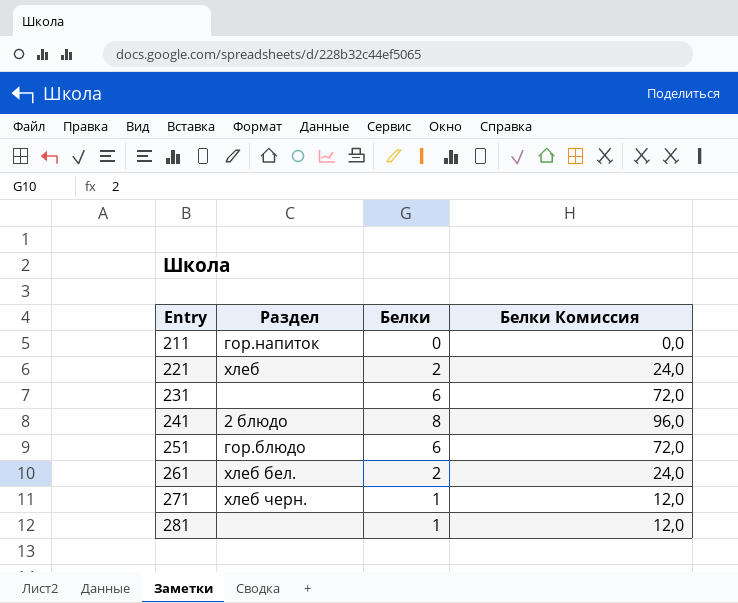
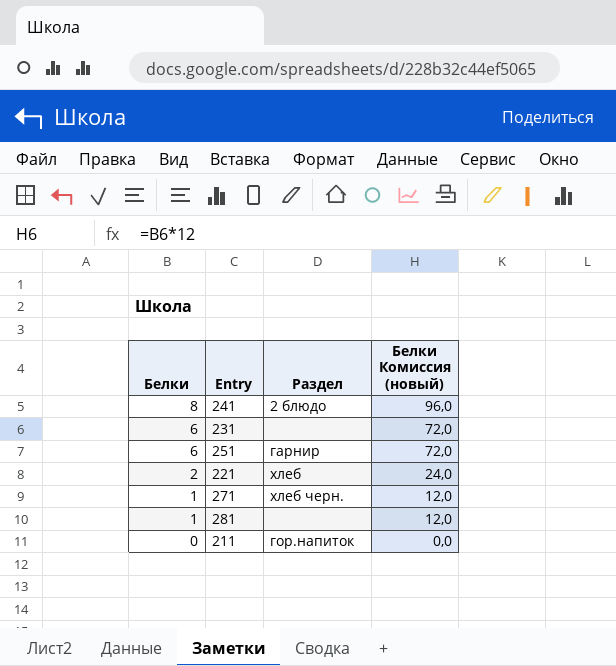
row order: Entry ascending -> Белки descending
column Белки | position: 3 -> 1
column name: Белки Комиссия -> Белки Комиссия (новый)
row 261: хлеб бел. | 2 | 24,0 -> none
251 | Раздел: гор.блюдо -> гарнир

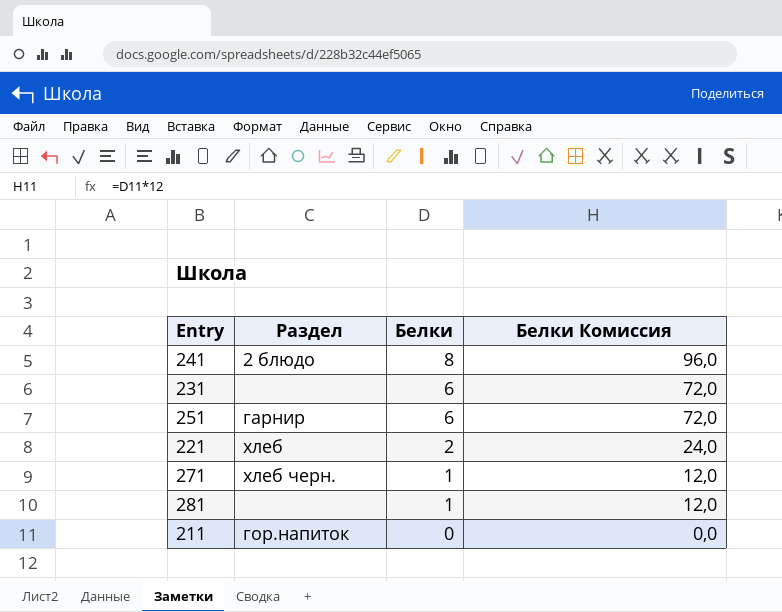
column Белки | position: 1 -> 3
column name: Белки Комиссия (новый) -> Белки Комиссия

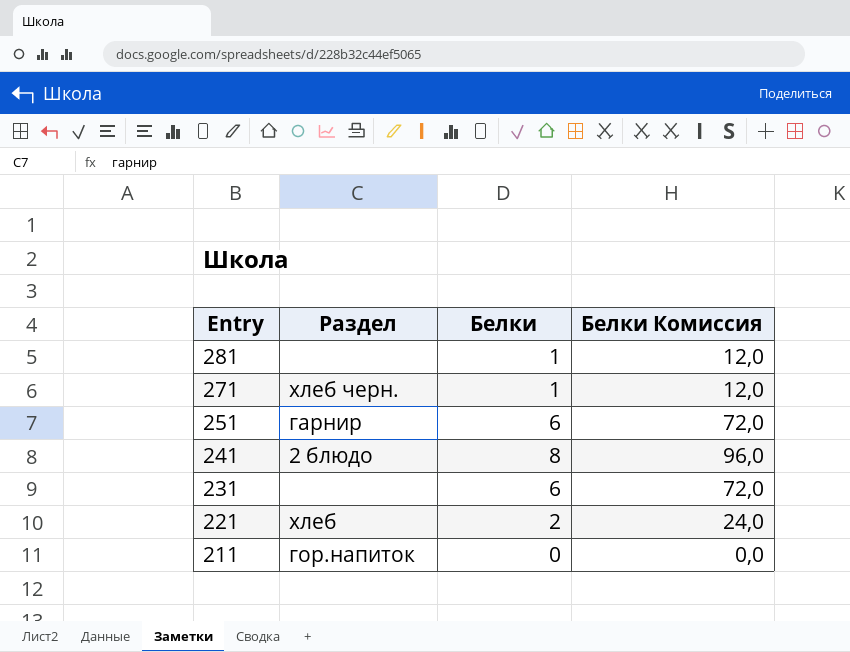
row order: Белки descending -> Entry descending

